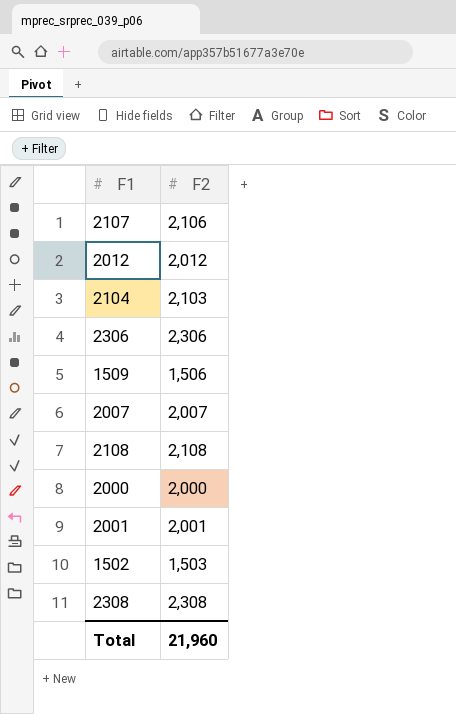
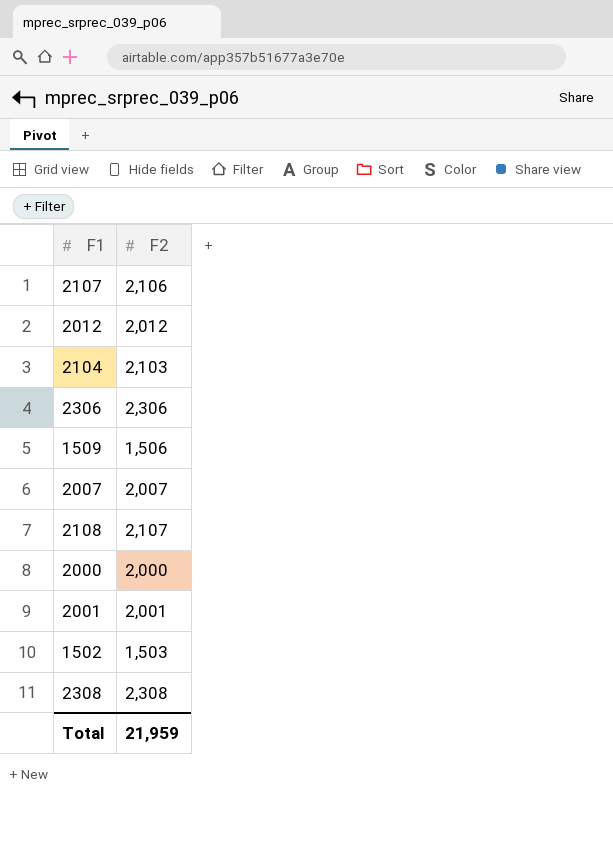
2108 | F2: 2,108 -> 2,107
Total | F2: 21,960 -> 21,959

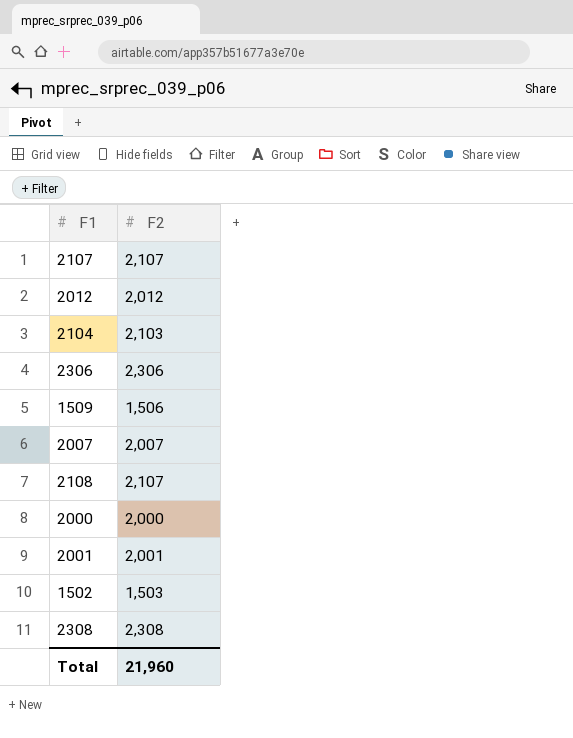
2107 | F2: 2,106 -> 2,107
Total | F2: 21,959 -> 21,960

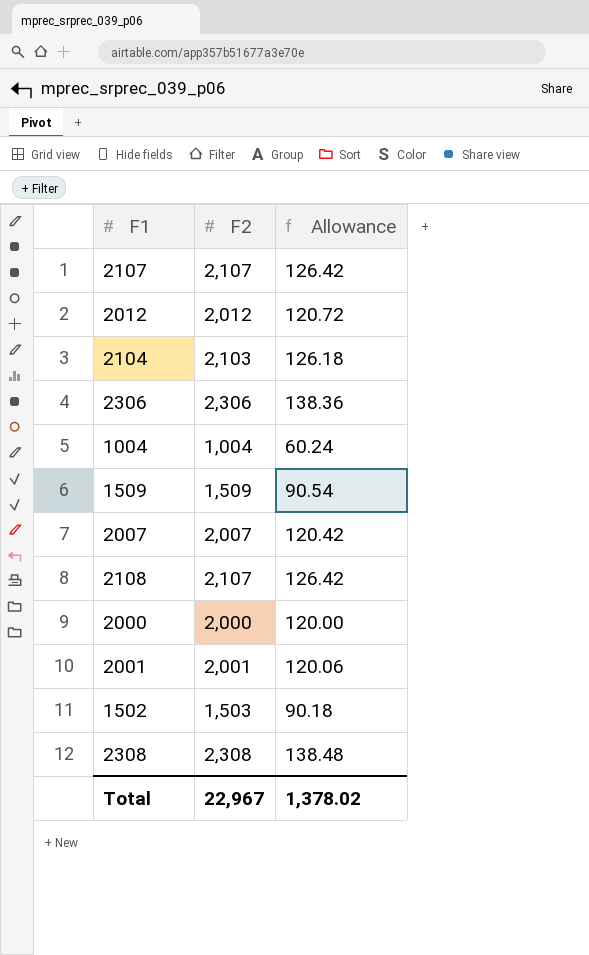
column Allowance | formula: none -> [F2] * 0.06
row 1004: none -> 1,004 | 60.24
1509 | F2: 1,506 -> 1,509
Total | F2: 21,960 -> 22,967

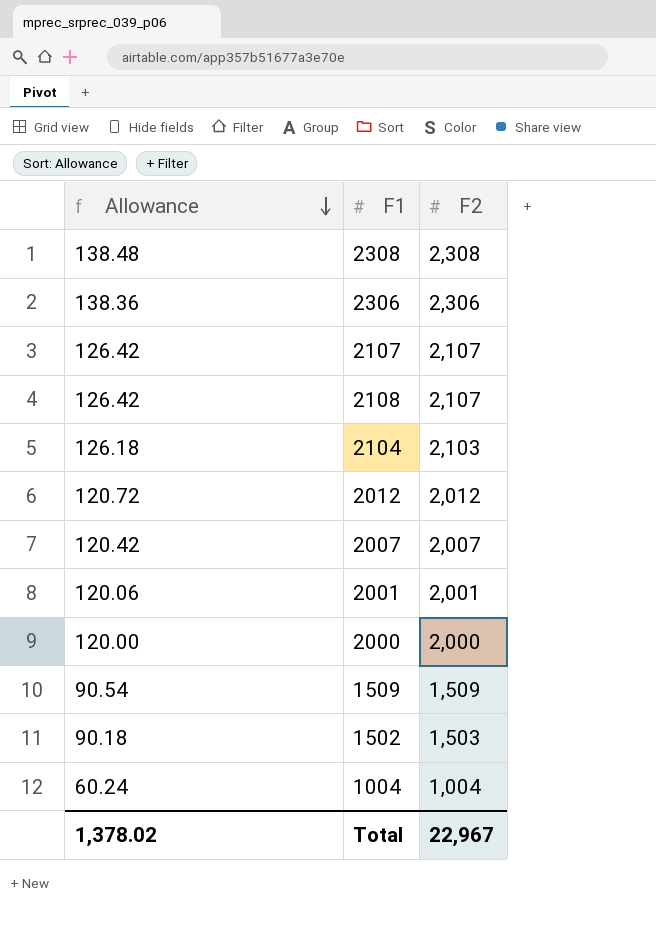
row order: none -> Allowance descending
column Allowance | position: 3 -> 1

